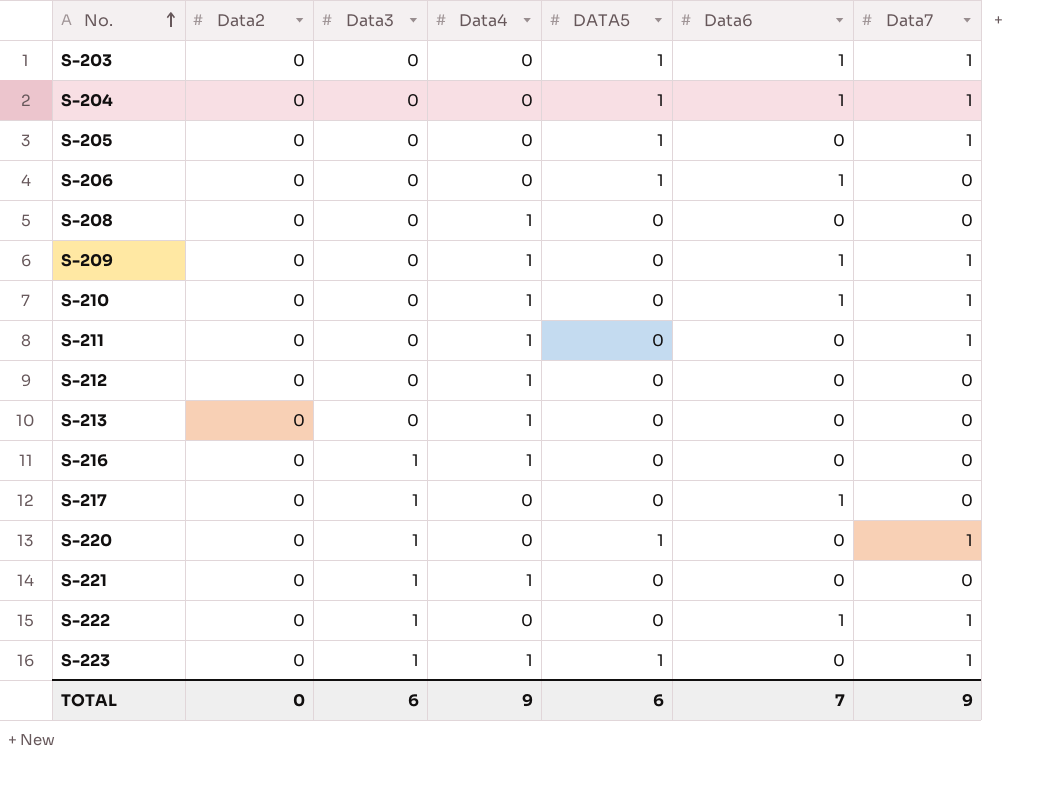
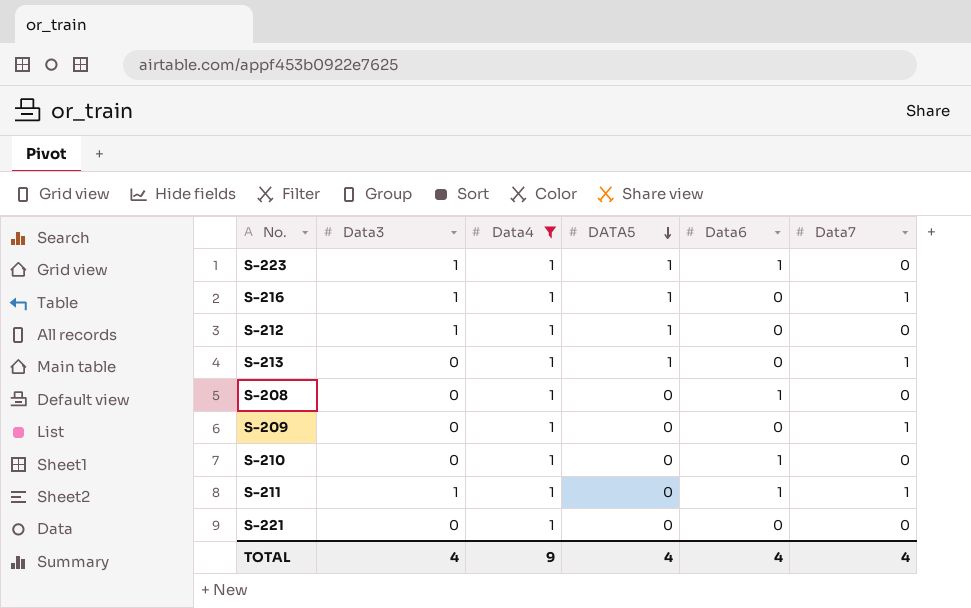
filter: none -> Data4 = 1
row order: No. ascending -> DATA5 descending
column Data2 | position: 2 -> none
S-223 | Data6: 0 -> 1
S-223 | Data7: 1 -> 0
S-216 | DATA5: 0 -> 1
S-216 | Data7: 0 -> 1
S-212 | Data3: 0 -> 1
S-212 | DATA5: 0 -> 1
S-213 | DATA5: 0 -> 1
S-213 | Data7: 0 -> 1
S-208 | Data6: 0 -> 1
S-209 | Data6: 1 -> 0
S-210 | Data7: 1 -> 0
S-211 | Data3: 0 -> 1
S-211 | Data6: 0 -> 1
S-221 | Data3: 1 -> 0
TOTAL | Data3: 6 -> 4
TOTAL | DATA5: 6 -> 4
TOTAL | Data6: 7 -> 4
TOTAL | Data7: 9 -> 4

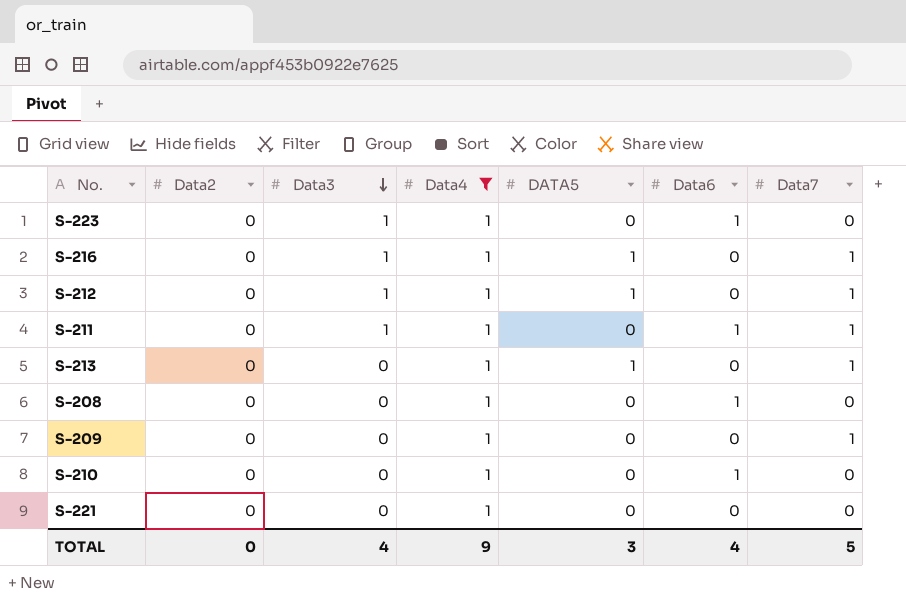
row order: DATA5 descending -> Data3 descending
column Data2 | position: none -> 2
S-223 | DATA5: 1 -> 0
S-212 | Data7: 0 -> 1
TOTAL | DATA5: 4 -> 3
TOTAL | Data7: 4 -> 5

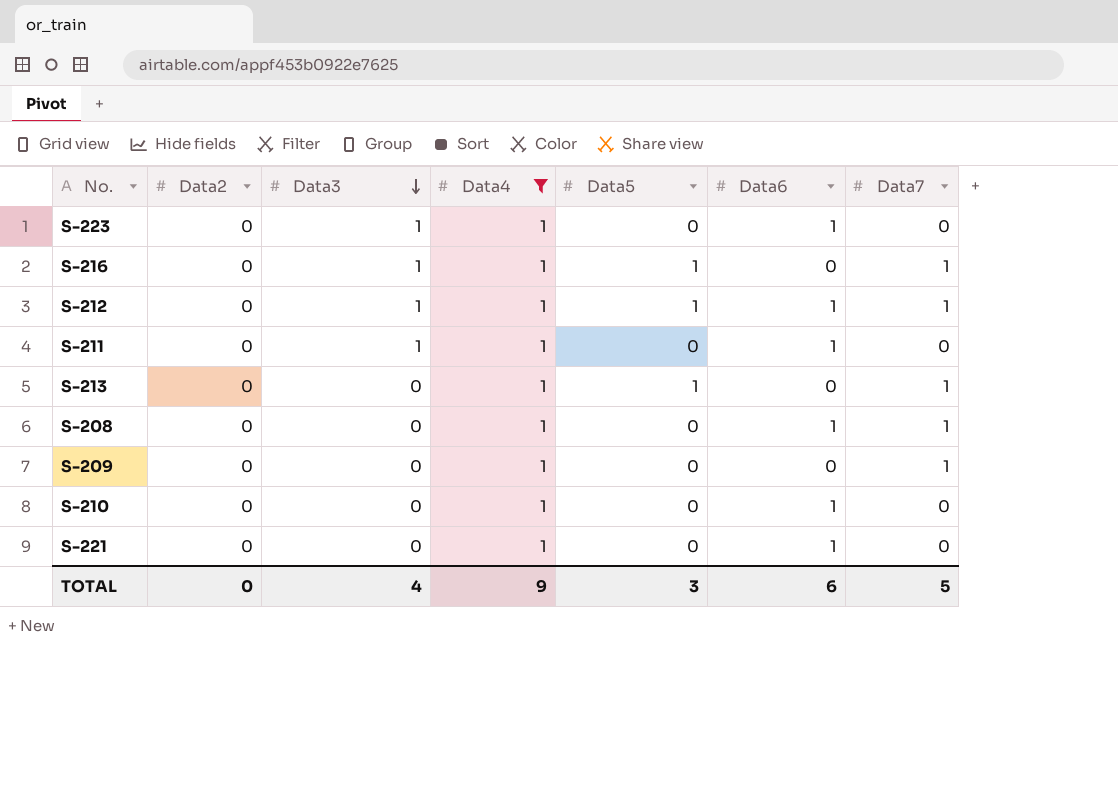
column name: DATA5 -> Data5
S-212 | Data6: 0 -> 1
S-211 | Data7: 1 -> 0
S-208 | Data7: 0 -> 1
S-221 | Data6: 0 -> 1
TOTAL | Data6: 4 -> 6

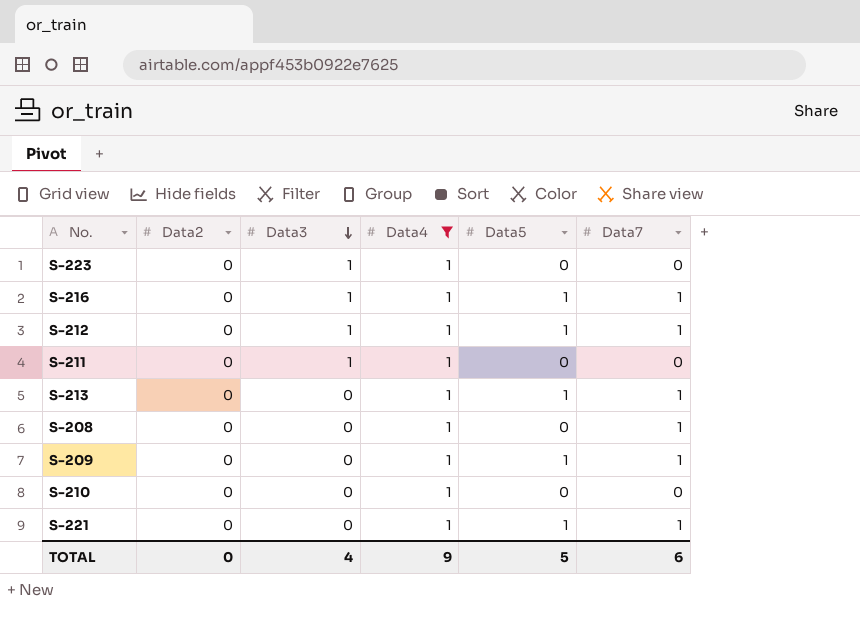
column Data6 | position: 6 -> none
S-209 | Data5: 0 -> 1
S-221 | Data5: 0 -> 1
S-221 | Data7: 0 -> 1
TOTAL | Data5: 3 -> 5
TOTAL | Data7: 5 -> 6

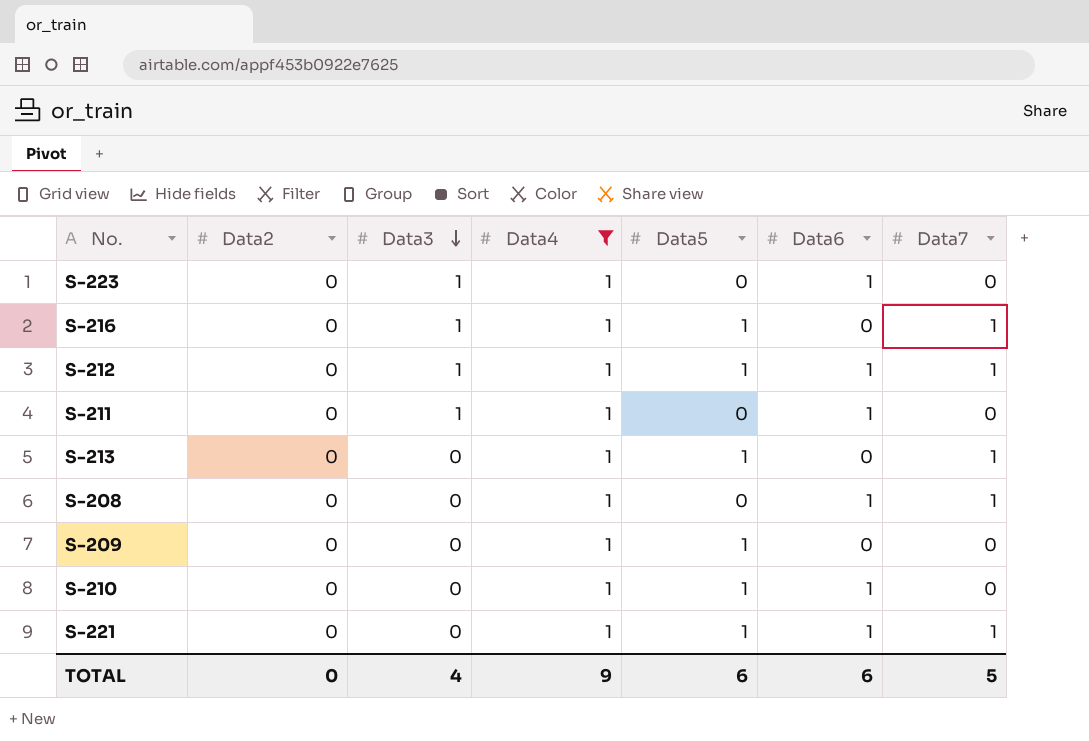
column Data6 | position: none -> 6
S-209 | Data7: 1 -> 0
S-210 | Data5: 0 -> 1
TOTAL | Data5: 5 -> 6
TOTAL | Data7: 6 -> 5

